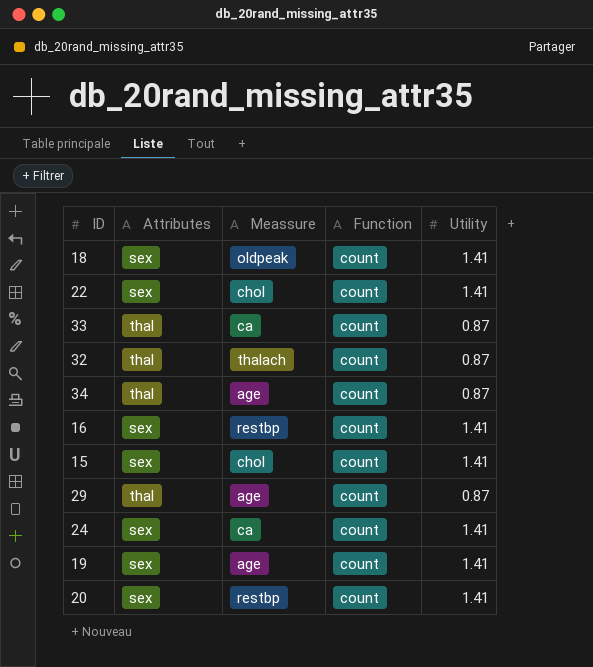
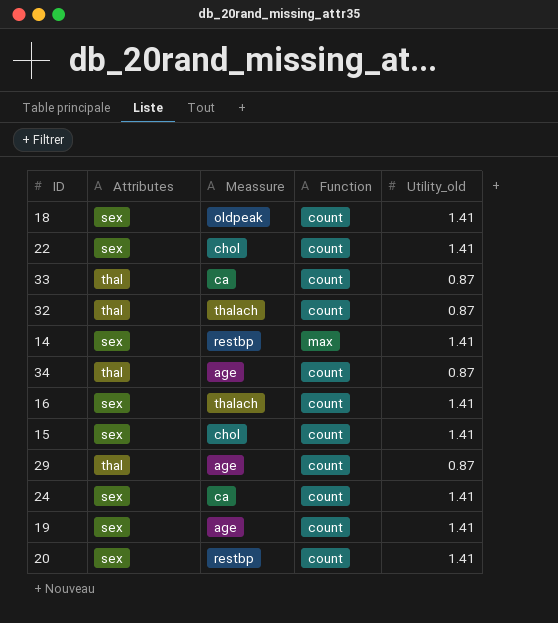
column name: Utility -> Utility_old
row 14: none -> sex | restbp | max | 1.41
16 | Meassure: restbp -> thalach

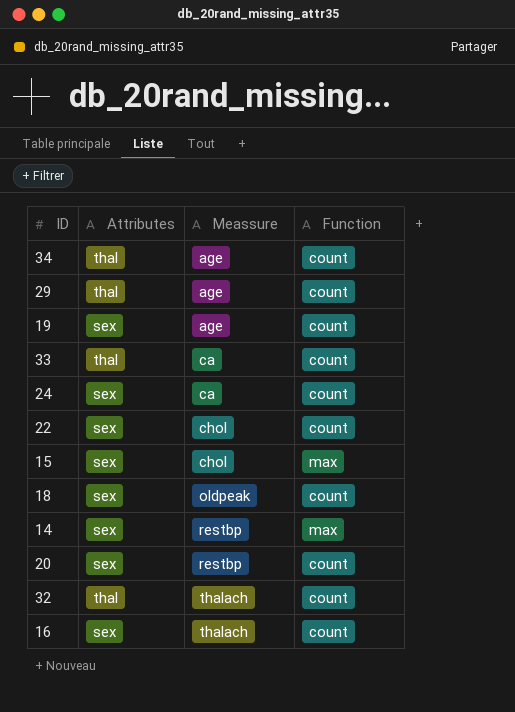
row order: none -> Meassure ascending
column Utility_old | position: 5 -> none
15 | Function: count -> max

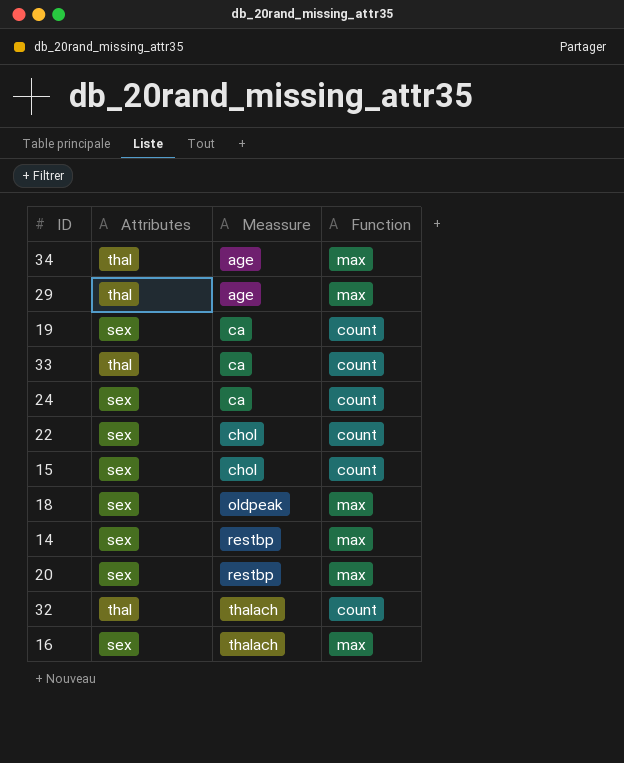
34 | Function: count -> max
29 | Function: count -> max
19 | Meassure: age -> ca
15 | Function: max -> count
18 | Function: count -> max
20 | Function: count -> max
16 | Function: count -> max

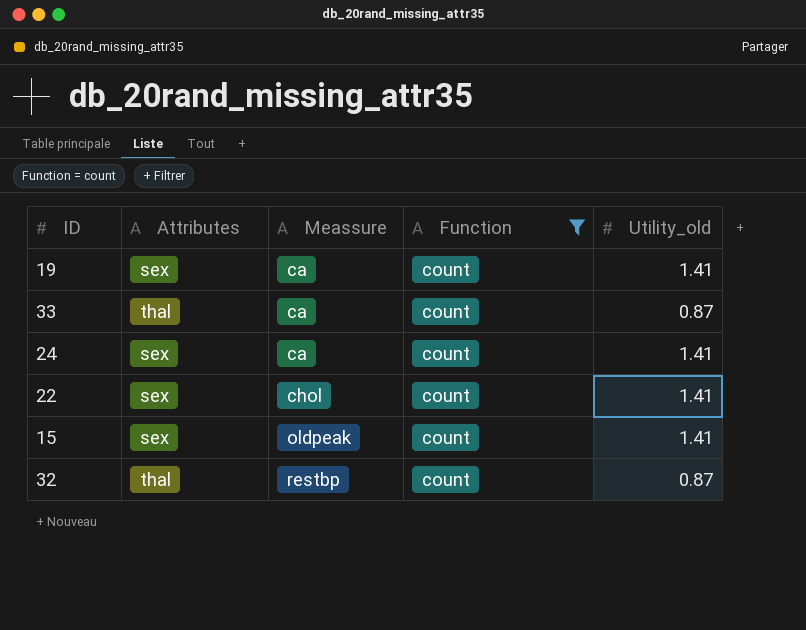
filter: none -> Function = count
column Utility_old | position: none -> 5
15 | Meassure: chol -> oldpeak
32 | Meassure: thalach -> restbp

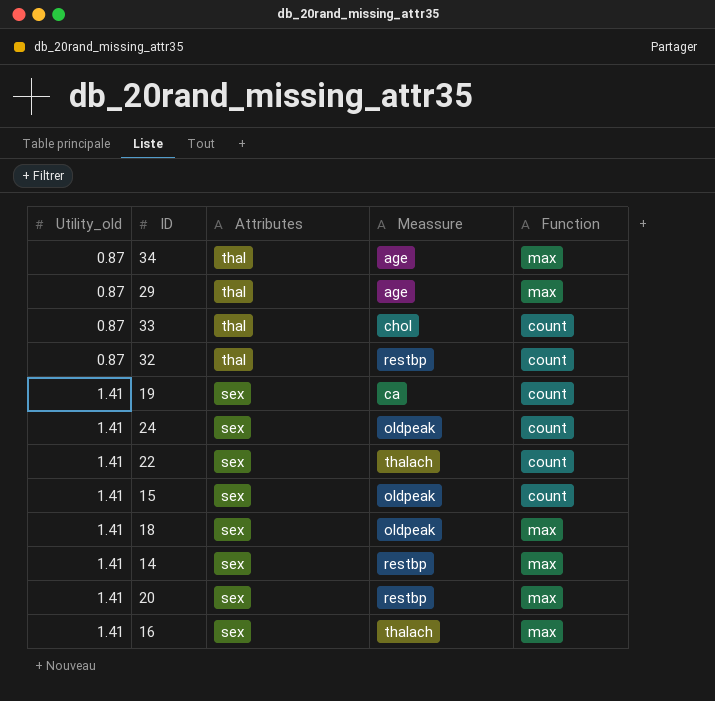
filter: Function = count -> none
row order: Meassure ascending -> Utility_old ascending
column Utility_old | position: 5 -> 1
33 | Meassure: ca -> chol
24 | Meassure: ca -> oldpeak
22 | Meassure: chol -> thalach

